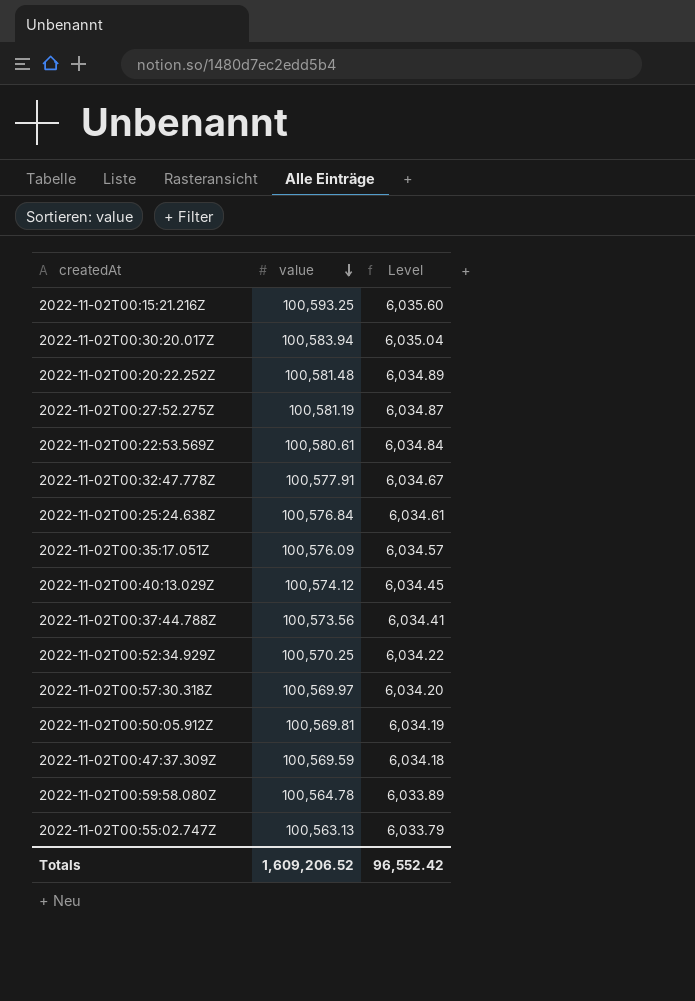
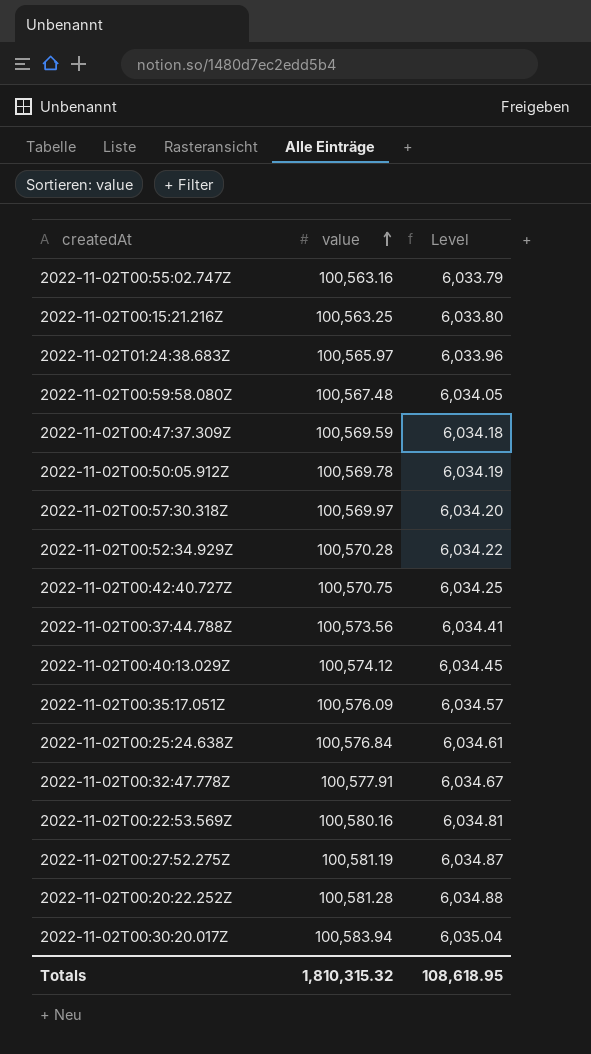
row order: value descending -> value ascending
2022-11-02T00:55:02.747Z | value: 100,563.13 -> 100,563.16
2022-11-02T00:15:21.216Z | value: 100,593.25 -> 100,563.25
2022-11-02T00:15:21.216Z | Level: 6,035.60 -> 6,033.80
row 2022-11-02T01:24:38.683Z: none -> 100,565.97 | 6,033.96
2022-11-02T00:59:58.080Z | value: 100,564.78 -> 100,567.48
2022-11-02T00:59:58.080Z | Level: 6,033.89 -> 6,034.05
2022-11-02T00:50:05.912Z | value: 100,569.81 -> 100,569.78
2022-11-02T00:52:34.929Z | value: 100,570.25 -> 100,570.28
row 2022-11-02T00:42:40.727Z: none -> 100,570.75 | 6,034.25
2022-11-02T00:22:53.569Z | value: 100,580.61 -> 100,580.16
2022-11-02T00:22:53.569Z | Level: 6,034.84 -> 6,034.81
2022-11-02T00:20:22.252Z | value: 100,581.48 -> 100,581.28
2022-11-02T00:20:22.252Z | Level: 6,034.89 -> 6,034.88
Totals | value: 1,609,206.52 -> 1,810,315.32
Totals | Level: 96,552.42 -> 108,618.95

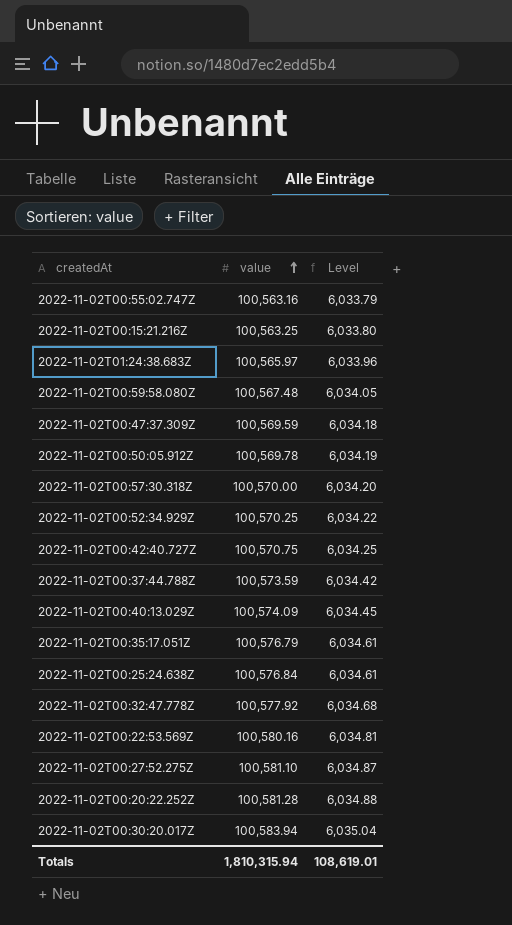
2022-11-02T00:57:30.318Z | value: 100,569.97 -> 100,570.00
2022-11-02T00:52:34.929Z | value: 100,570.28 -> 100,570.25
2022-11-02T00:37:44.788Z | value: 100,573.56 -> 100,573.59
2022-11-02T00:37:44.788Z | Level: 6,034.41 -> 6,034.42
2022-11-02T00:40:13.029Z | value: 100,574.12 -> 100,574.09
2022-11-02T00:35:17.051Z | value: 100,576.09 -> 100,576.79
2022-11-02T00:35:17.051Z | Level: 6,034.57 -> 6,034.61
2022-11-02T00:32:47.778Z | value: 100,577.91 -> 100,577.92
2022-11-02T00:32:47.778Z | Level: 6,034.67 -> 6,034.68
2022-11-02T00:27:52.275Z | value: 100,581.19 -> 100,581.10
Totals | value: 1,810,315.32 -> 1,810,315.94
Totals | Level: 108,618.95 -> 108,619.01

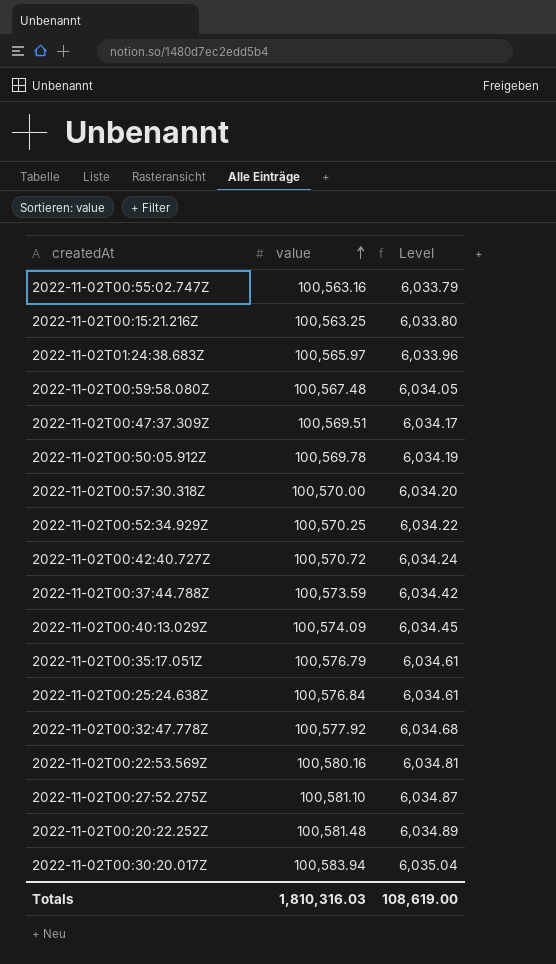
2022-11-02T00:47:37.309Z | value: 100,569.59 -> 100,569.51
2022-11-02T00:47:37.309Z | Level: 6,034.18 -> 6,034.17
2022-11-02T00:42:40.727Z | value: 100,570.75 -> 100,570.72
2022-11-02T00:42:40.727Z | Level: 6,034.25 -> 6,034.24
2022-11-02T00:20:22.252Z | value: 100,581.28 -> 100,581.48
2022-11-02T00:20:22.252Z | Level: 6,034.88 -> 6,034.89
Totals | value: 1,810,315.94 -> 1,810,316.03
Totals | Level: 108,619.01 -> 108,619.00

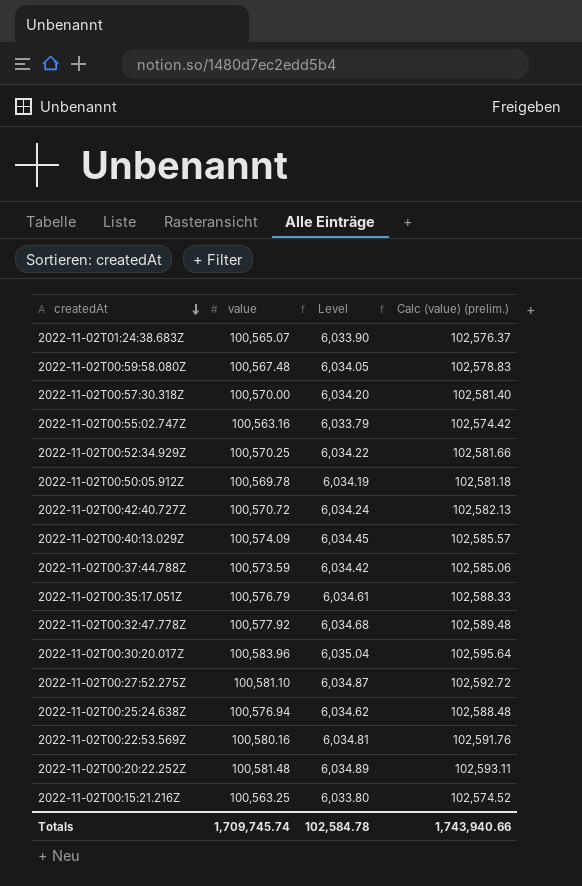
row order: value ascending -> createdAt descending
column Calc (value) (prelim.) | formula: none -> [value] * 1.02
row 2022-11-02T00:47:37.309Z: 100,569.51 | 6,034.17 -> none
2022-11-02T01:24:38.683Z | value: 100,565.97 -> 100,565.07
2022-11-02T01:24:38.683Z | Level: 6,033.96 -> 6,033.90
2022-11-02T00:30:20.017Z | value: 100,583.94 -> 100,583.96
2022-11-02T00:25:24.638Z | value: 100,576.84 -> 100,576.94
2022-11-02T00:25:24.638Z | Level: 6,034.61 -> 6,034.62
Totals | value: 1,810,316.03 -> 1,709,745.74
Totals | Level: 108,619.00 -> 102,584.78

